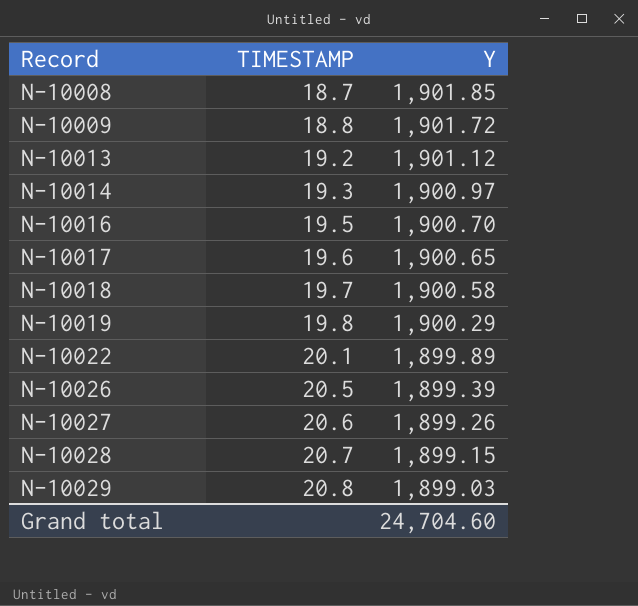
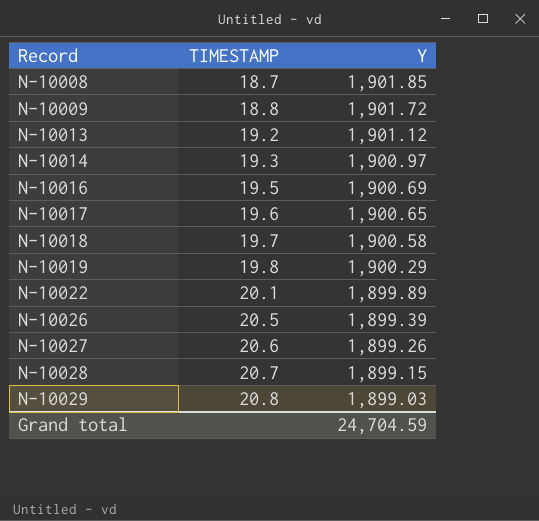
N-10016 | Y: 1,900.70 -> 1,900.69
Grand total | Y: 24,704.60 -> 24,704.59

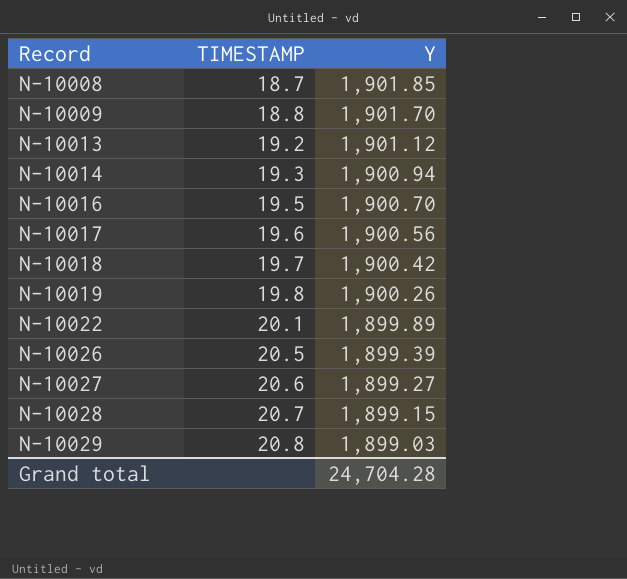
N-10009 | Y: 1,901.72 -> 1,901.70
N-10014 | Y: 1,900.97 -> 1,900.94
N-10016 | Y: 1,900.69 -> 1,900.70
N-10017 | Y: 1,900.65 -> 1,900.56
N-10018 | Y: 1,900.58 -> 1,900.42
N-10019 | Y: 1,900.29 -> 1,900.26
N-10027 | Y: 1,899.26 -> 1,899.27
Grand total | Y: 24,704.59 -> 24,704.28

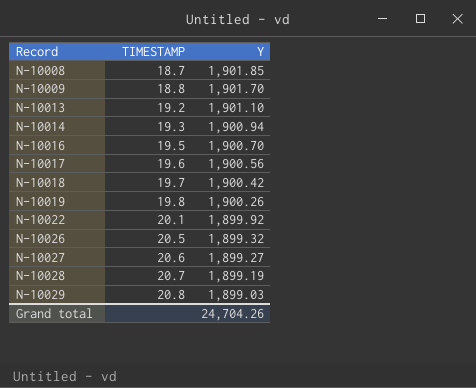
N-10013 | Y: 1,901.12 -> 1,901.10
N-10022 | Y: 1,899.89 -> 1,899.92
N-10026 | Y: 1,899.39 -> 1,899.32
N-10028 | Y: 1,899.15 -> 1,899.19
Grand total | Y: 24,704.28 -> 24,704.26

